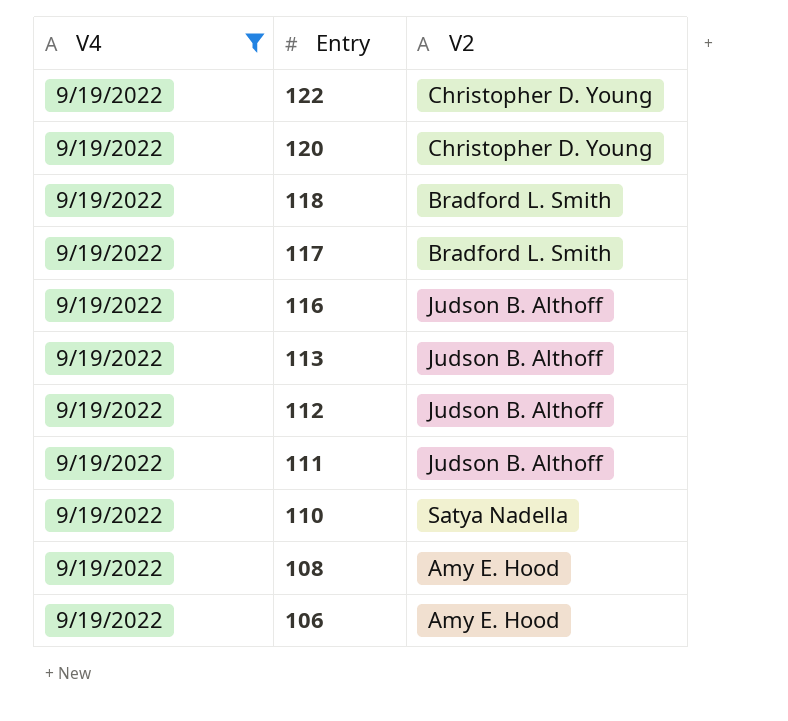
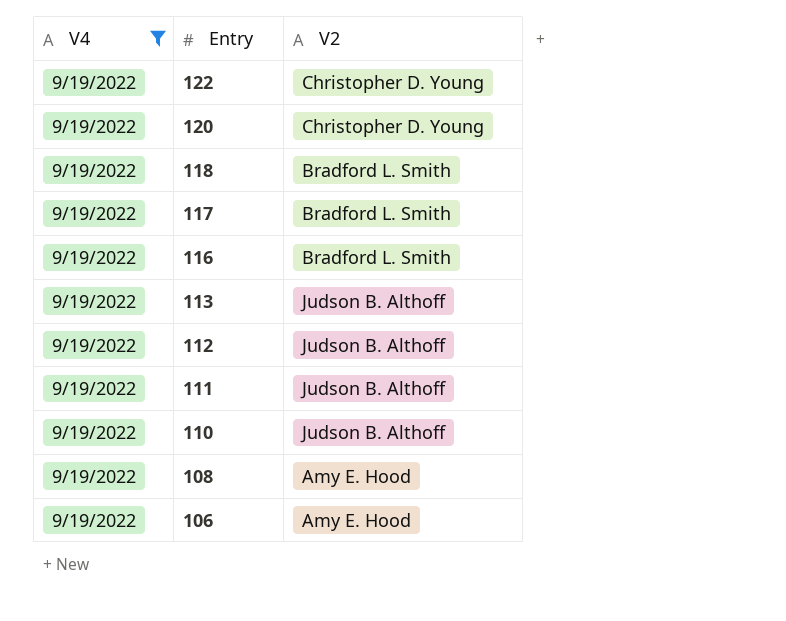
116 | V2: Judson B. Althoff -> Bradford L. Smith
110 | V2: Satya Nadella -> Judson B. Althoff

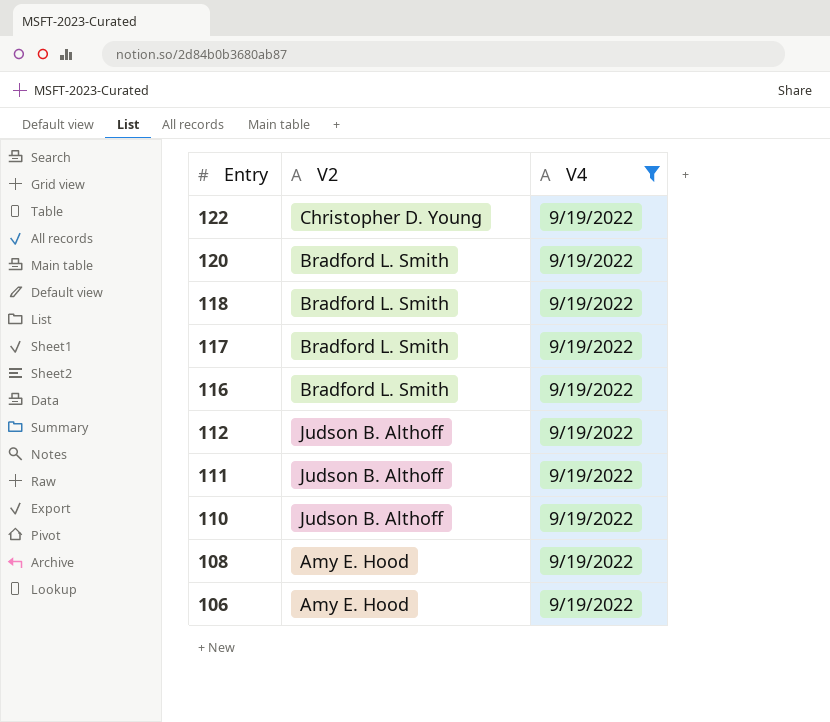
column V4 | position: 1 -> 3
row 113: 9/19/2022 | Judson B. Althoff -> none
120 | V2: Christopher D. Young -> Bradford L. Smith

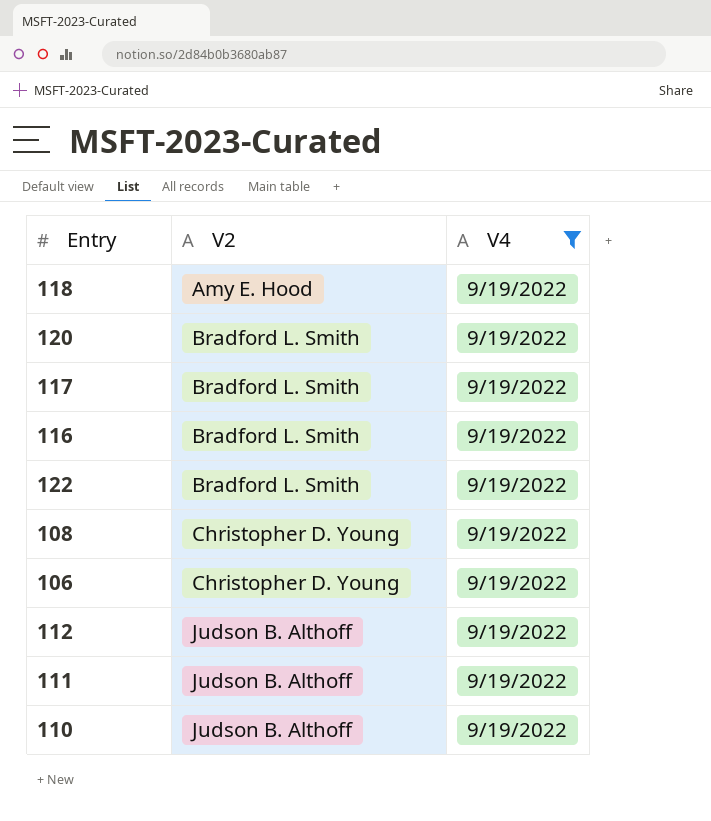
row order: Entry descending -> V2 ascending
118 | V2: Bradford L. Smith -> Amy E. Hood
122 | V2: Christopher D. Young -> Bradford L. Smith
108 | V2: Amy E. Hood -> Christopher D. Young
106 | V2: Amy E. Hood -> Christopher D. Young

